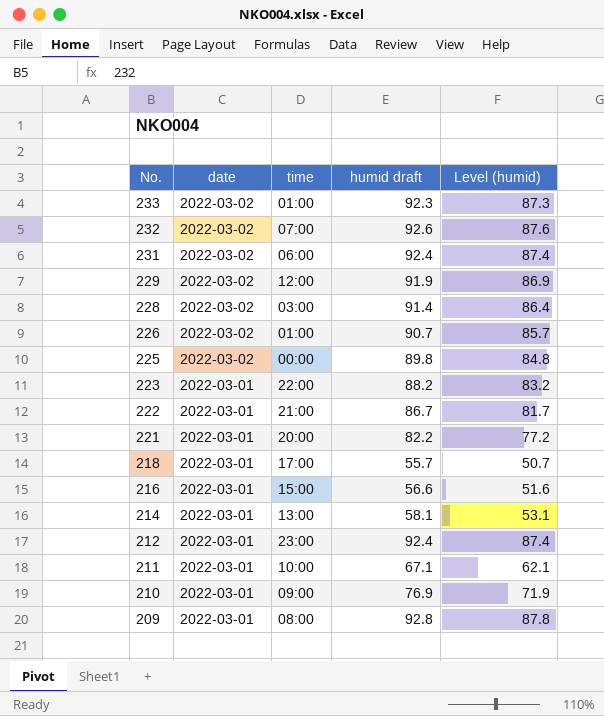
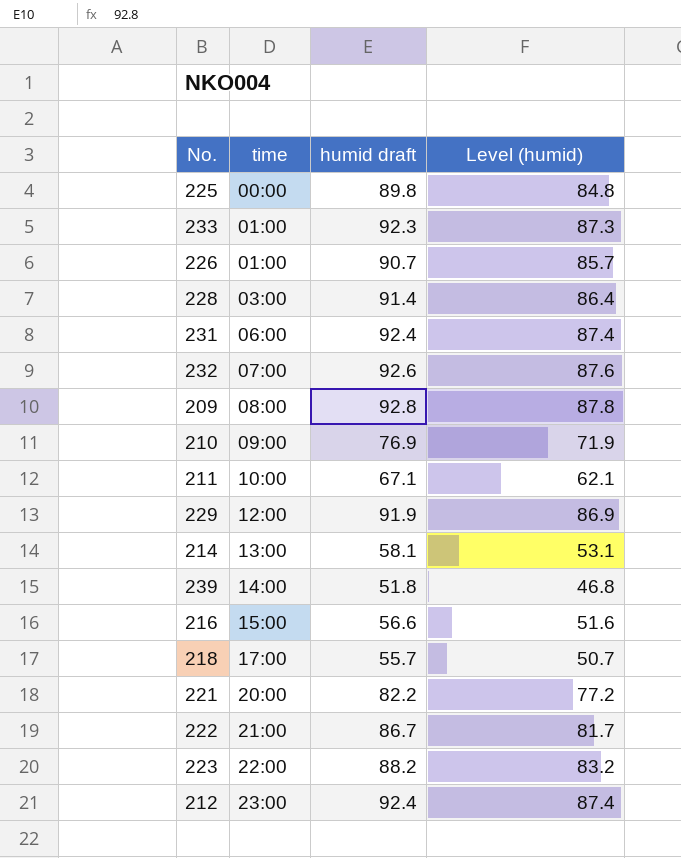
row order: No. descending -> time ascending
column date | position: 2 -> none
row 239: none -> 14:00 | 51.8 | 46.8

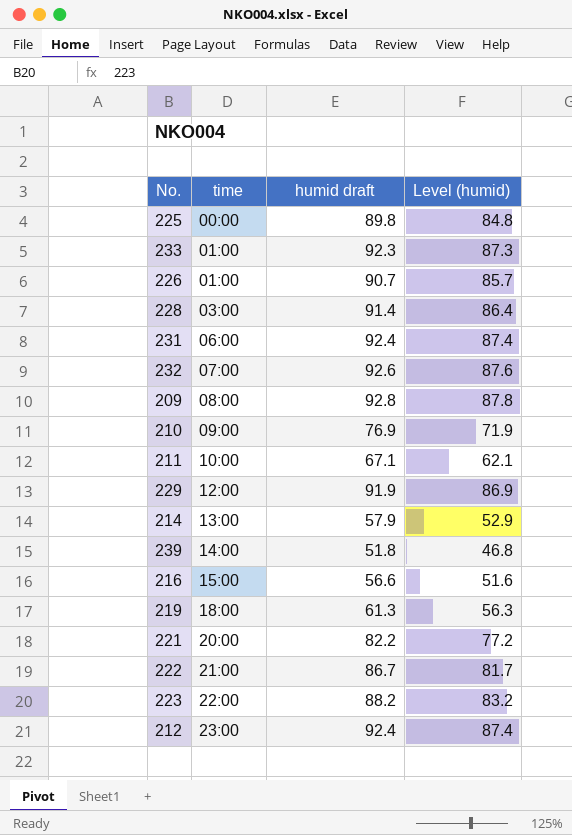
row 218: 17:00 | 55.7 | 50.7 -> none
214 | humid draft: 58.1 -> 57.9
214 | Level (humid): 53.1 -> 52.9
row 219: none -> 18:00 | 61.3 | 56.3

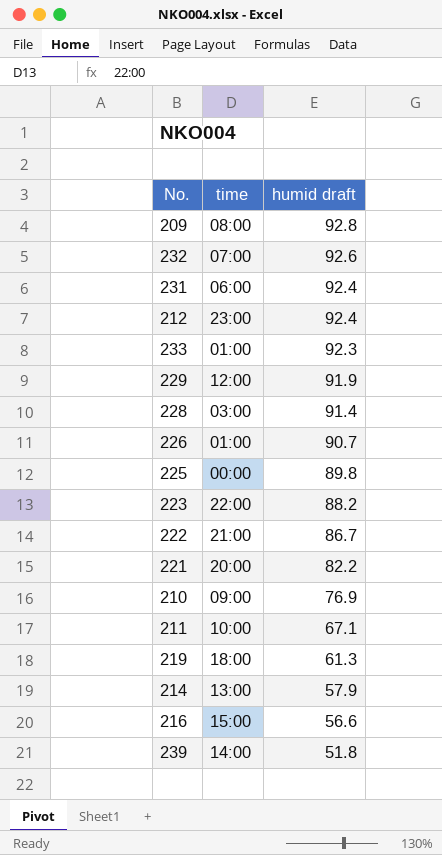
row order: time ascending -> humid draft descending
column Level (humid) | formula: [humid draft] - 5 -> none

